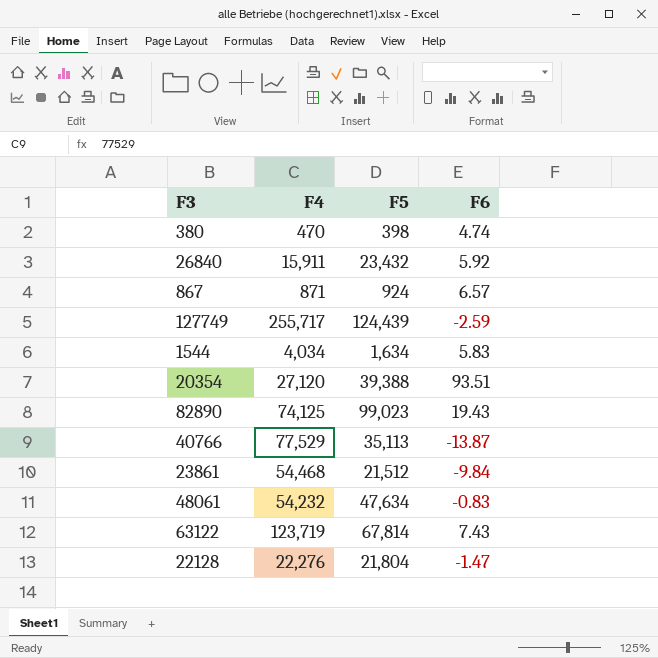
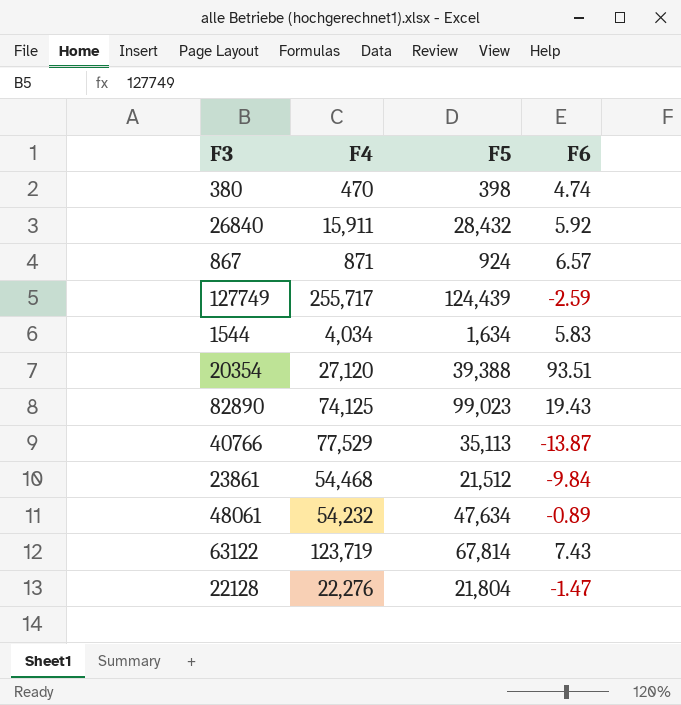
26840 | F5: 23,432 -> 28,432
48061 | F6: -0.83 -> -0.89

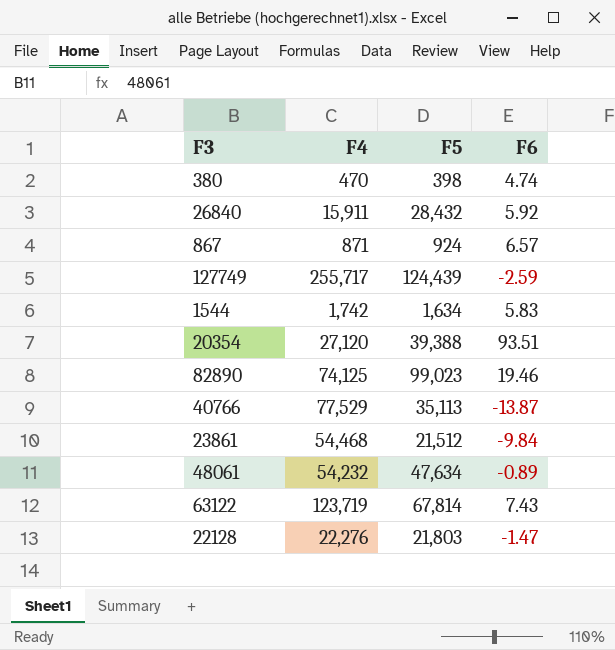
1544 | F4: 4,034 -> 1,742
82890 | F6: 19.43 -> 19.46
22128 | F5: 21,804 -> 21,803

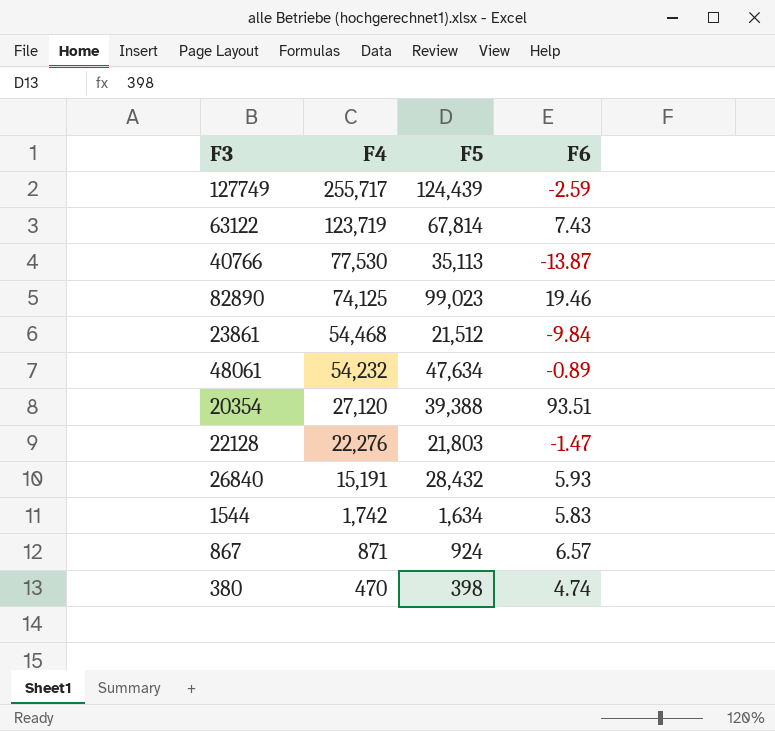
row order: none -> F4 descending
40766 | F4: 77,529 -> 77,530
26840 | F4: 15,911 -> 15,191
26840 | F6: 5.92 -> 5.93

